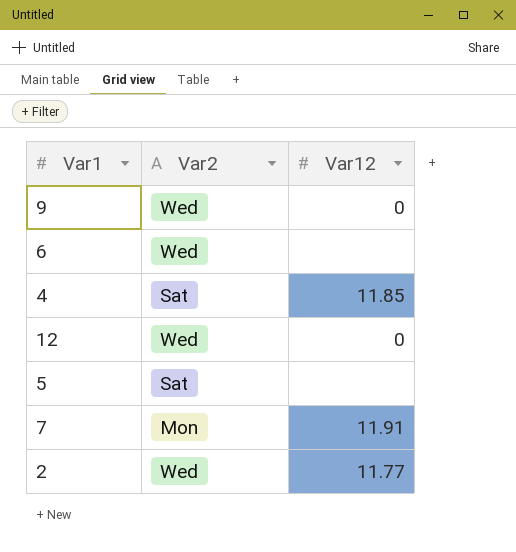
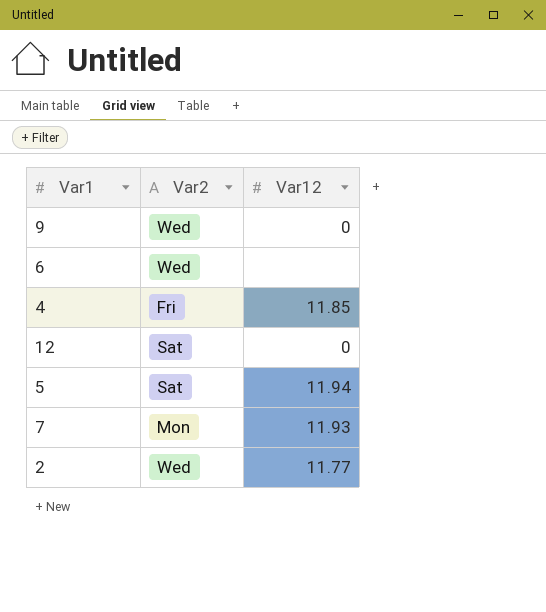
4 | Var2: Sat -> Fri
12 | Var2: Wed -> Sat
5 | Var12: none -> 11.94
7 | Var12: 11.91 -> 11.93

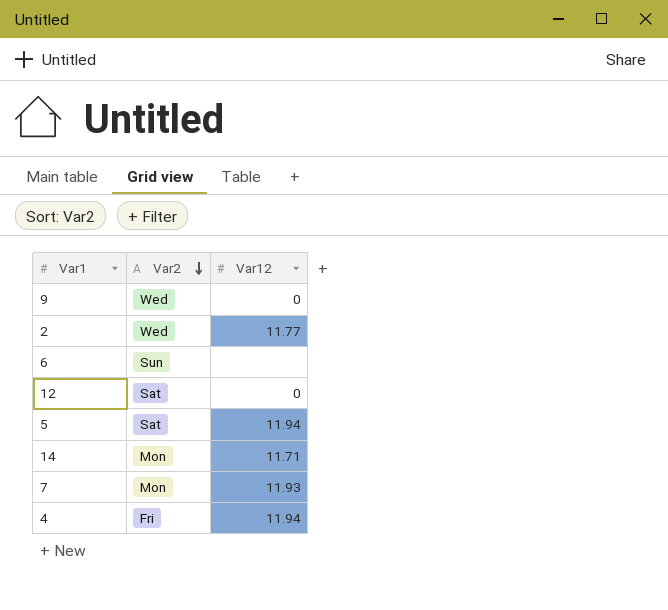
row order: none -> Var2 descending
6 | Var2: Wed -> Sun
row 14: none -> Mon | 11.71
4 | Var12: 11.85 -> 11.94

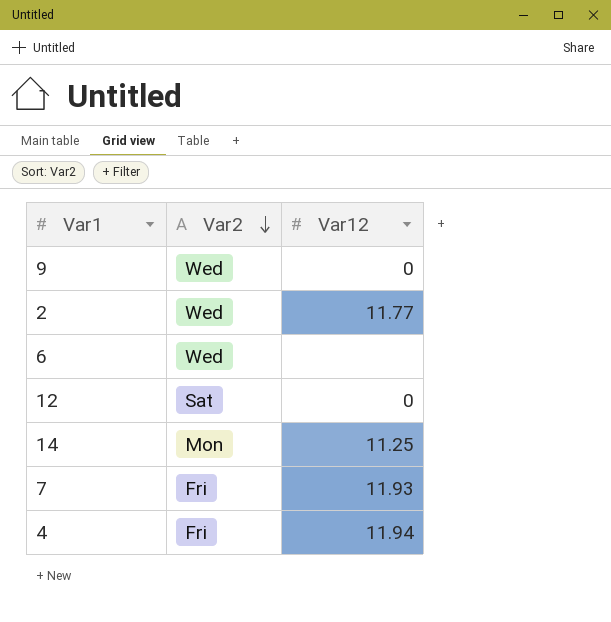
row 5: Sat | 11.94 -> none
6 | Var2: Sun -> Wed
14 | Var12: 11.71 -> 11.25
7 | Var2: Mon -> Fri

